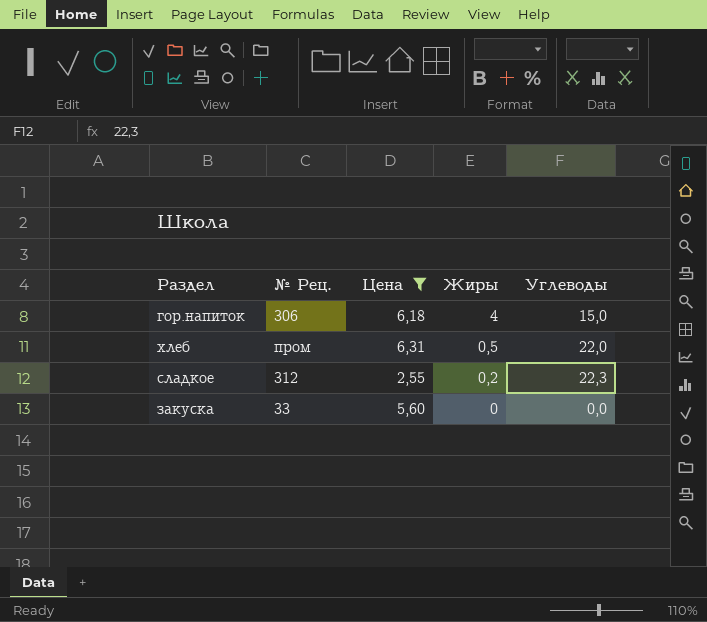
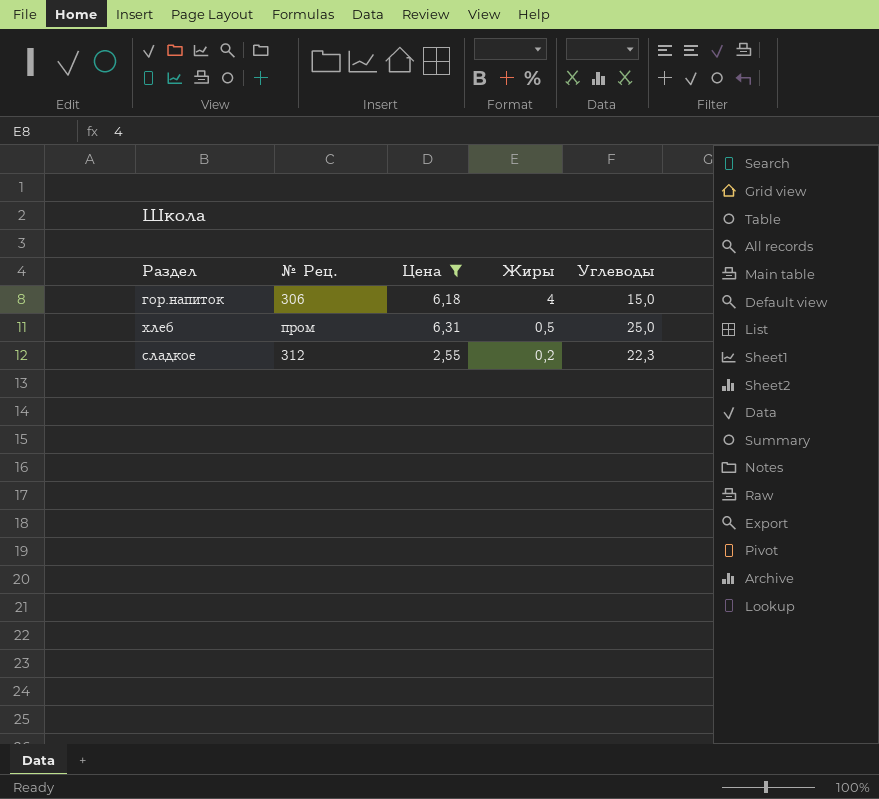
row закуска: 33 | 5,60 | 0 | 0,0 -> none
хлеб | Углеводы: 22,0 -> 25,0

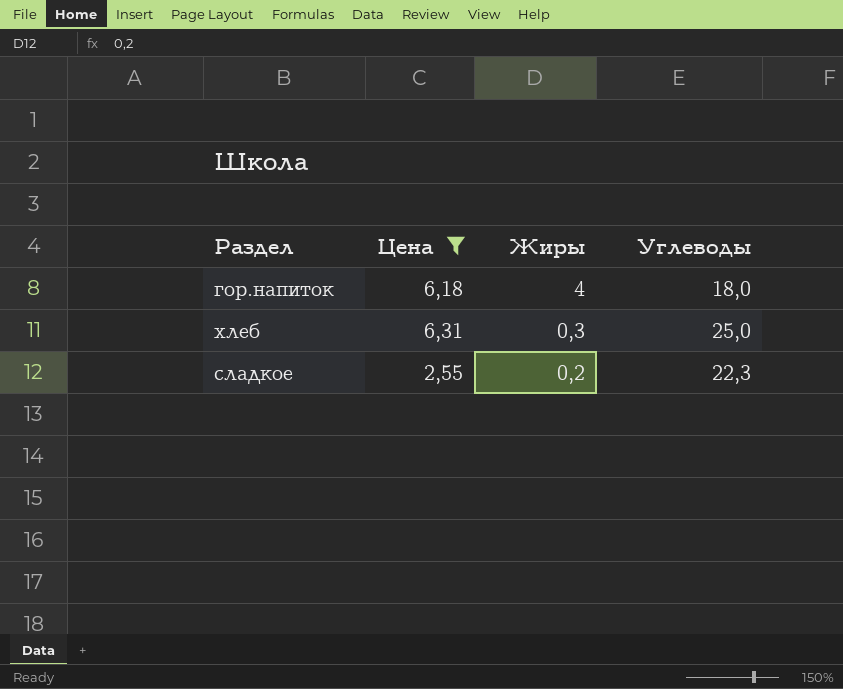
column № Рец. | position: 2 -> none
гор.напиток | Углеводы: 15,0 -> 18,0
хлеб | Жиры: 0,5 -> 0,3

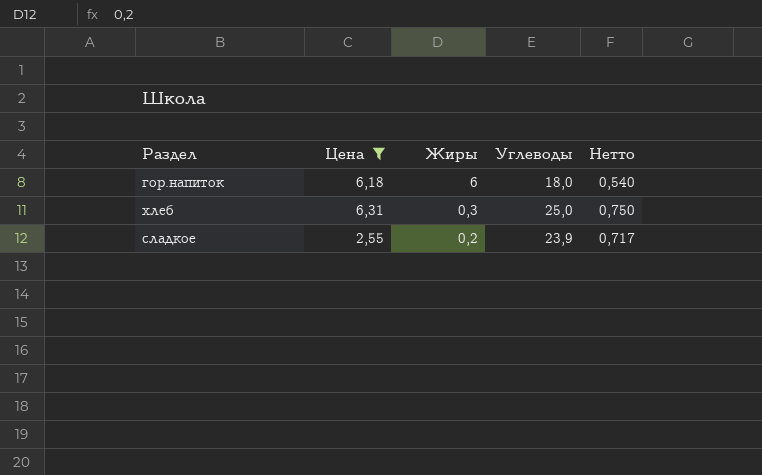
column Нетто | formula: none -> [Углеводы] * 0,03
гор.напиток | Жиры: 4 -> 6
сладкое | Углеводы: 22,3 -> 23,9

